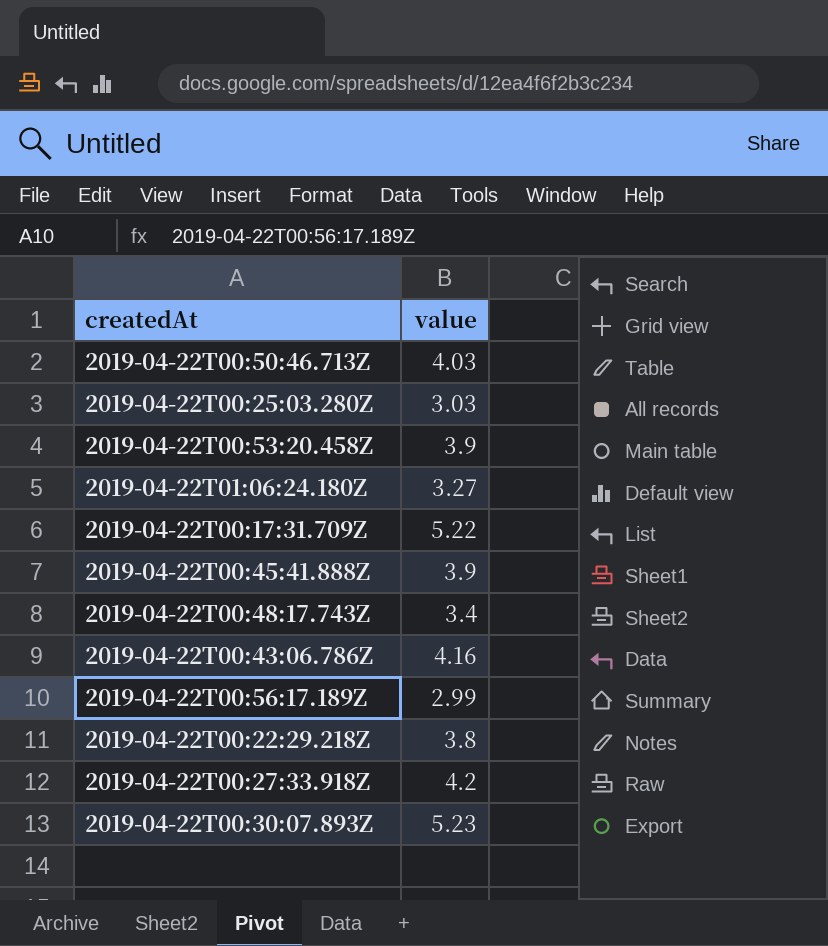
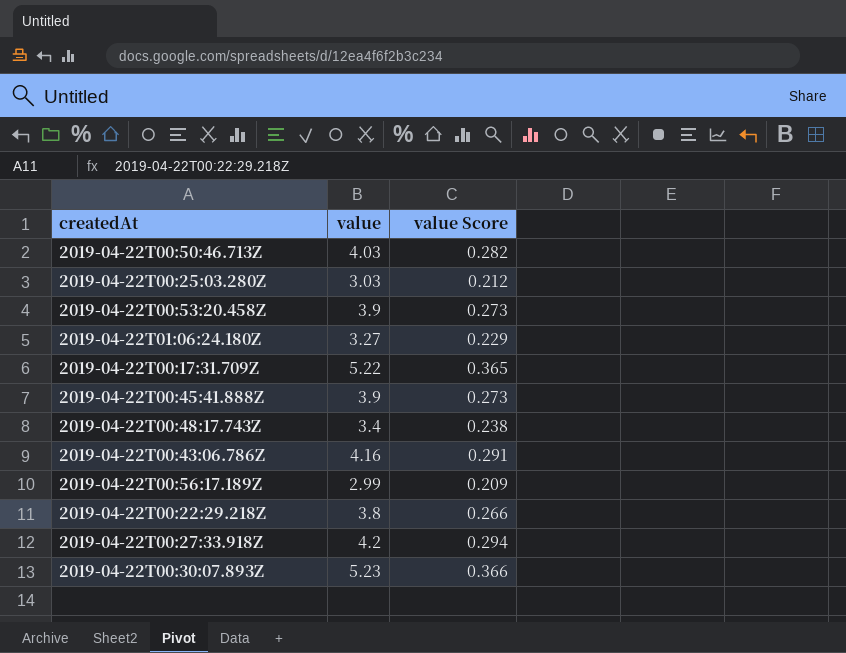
column value Score | formula: none -> [value] * 0.07

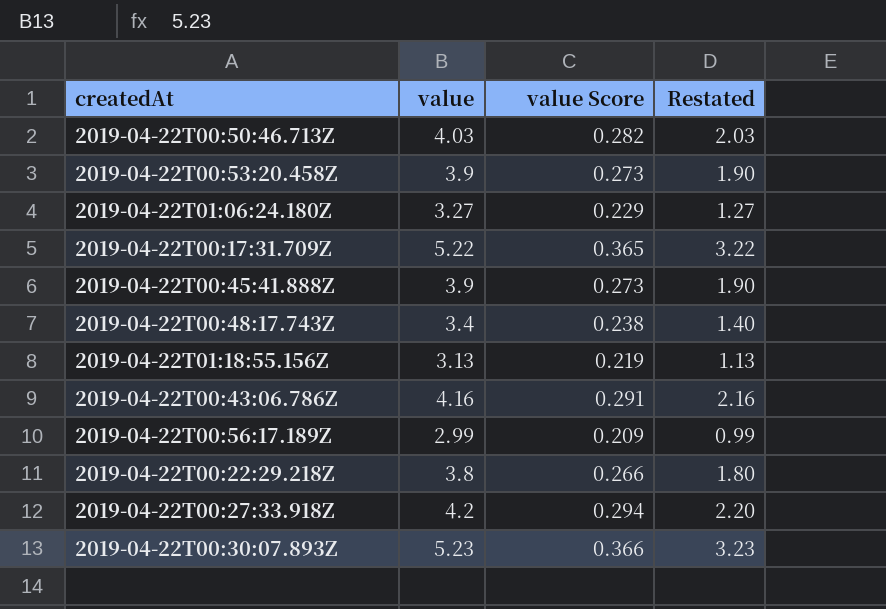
column Restated | formula: none -> [value] - 2
row 2019-04-22T00:25:03.280Z: 3.03 | 0.212 -> none
row 2019-04-22T01:18:55.156Z: none -> 3.13 | 0.219 | 1.13

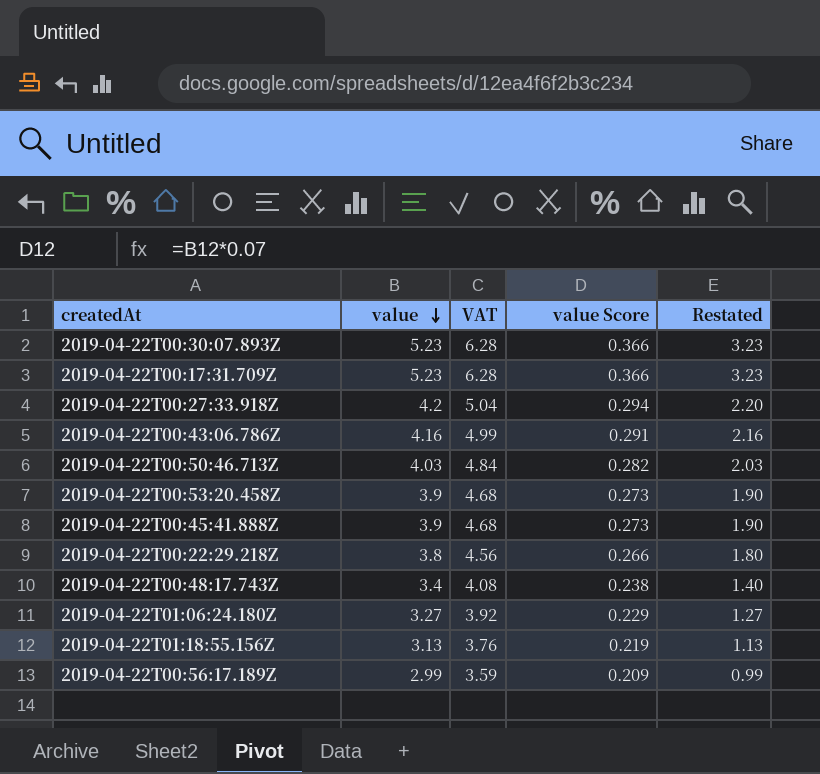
row order: none -> value descending
column VAT | formula: none -> [value] * 1.2
2019-04-22T00:17:31.709Z | value: 5.22 -> 5.23
2019-04-22T00:17:31.709Z | value Score: 0.365 -> 0.366
2019-04-22T00:17:31.709Z | Restated: 3.22 -> 3.23

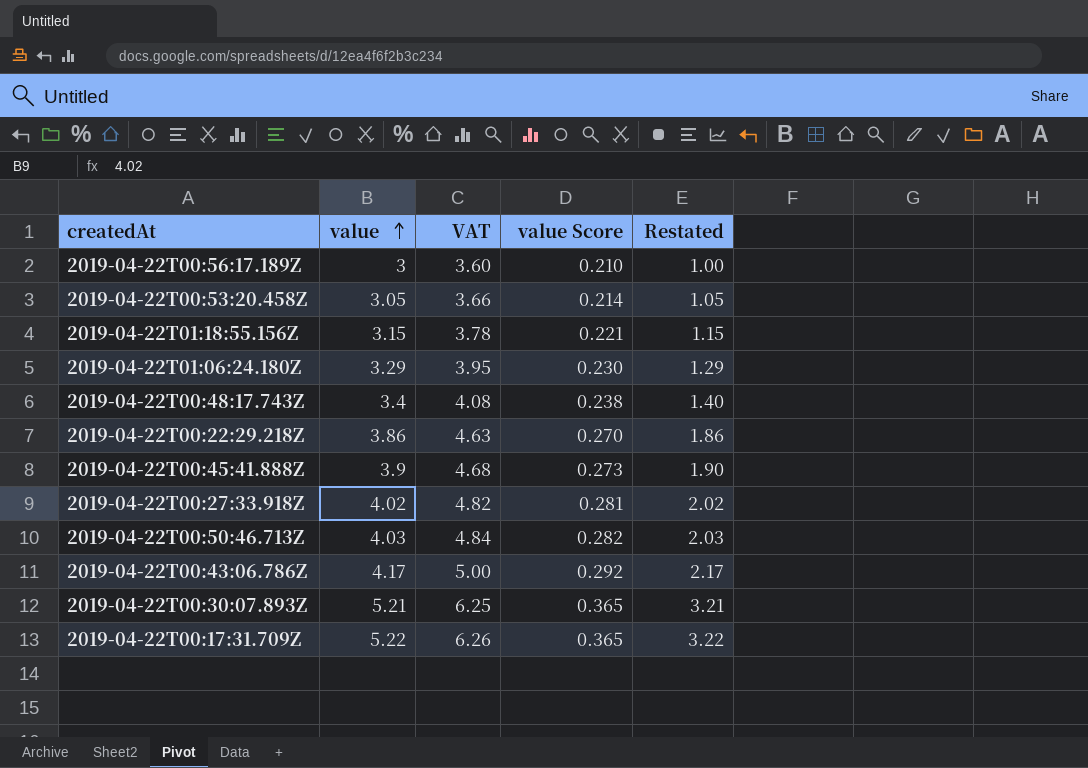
row order: value descending -> value ascending
2019-04-22T00:56:17.189Z | value: 2.99 -> 3
2019-04-22T00:56:17.189Z | VAT: 3.59 -> 3.60
2019-04-22T00:56:17.189Z | value Score: 0.209 -> 0.210
2019-04-22T00:56:17.189Z | Restated: 0.99 -> 1.00
2019-04-22T00:53:20.458Z | value: 3.9 -> 3.05
2019-04-22T00:53:20.458Z | VAT: 4.68 -> 3.66
2019-04-22T00:53:20.458Z | value Score: 0.273 -> 0.214
2019-04-22T00:53:20.458Z | Restated: 1.90 -> 1.05
2019-04-22T01:18:55.156Z | value: 3.13 -> 3.15
2019-04-22T01:18:55.156Z | VAT: 3.76 -> 3.78
2019-04-22T01:18:55.156Z | value Score: 0.219 -> 0.221
2019-04-22T01:18:55.156Z | Restated: 1.13 -> 1.15
2019-04-22T01:06:24.180Z | value: 3.27 -> 3.29
2019-04-22T01:06:24.180Z | VAT: 3.92 -> 3.95
2019-04-22T01:06:24.180Z | value Score: 0.229 -> 0.230
2019-04-22T01:06:24.180Z | Restated: 1.27 -> 1.29
2019-04-22T00:22:29.218Z | value: 3.8 -> 3.86
2019-04-22T00:22:29.218Z | VAT: 4.56 -> 4.63
2019-04-22T00:22:29.218Z | value Score: 0.266 -> 0.270
2019-04-22T00:22:29.218Z | Restated: 1.80 -> 1.86
2019-04-22T00:27:33.918Z | value: 4.2 -> 4.02
2019-04-22T00:27:33.918Z | VAT: 5.04 -> 4.82
2019-04-22T00:27:33.918Z | value Score: 0.294 -> 0.281
2019-04-22T00:27:33.918Z | Restated: 2.20 -> 2.02
2019-04-22T00:43:06.786Z | value: 4.16 -> 4.17
2019-04-22T00:43:06.786Z | VAT: 4.99 -> 5.00
2019-04-22T00:43:06.786Z | value Score: 0.291 -> 0.292
2019-04-22T00:43:06.786Z | Restated: 2.16 -> 2.17
2019-04-22T00:30:07.893Z | value: 5.23 -> 5.21
2019-04-22T00:30:07.893Z | VAT: 6.28 -> 6.25
2019-04-22T00:30:07.893Z | value Score: 0.366 -> 0.365
2019-04-22T00:30:07.893Z | Restated: 3.23 -> 3.21
2019-04-22T00:17:31.709Z | value: 5.23 -> 5.22
2019-04-22T00:17:31.709Z | VAT: 6.28 -> 6.26
2019-04-22T00:17:31.709Z | value Score: 0.366 -> 0.365
2019-04-22T00:17:31.709Z | Restated: 3.23 -> 3.22

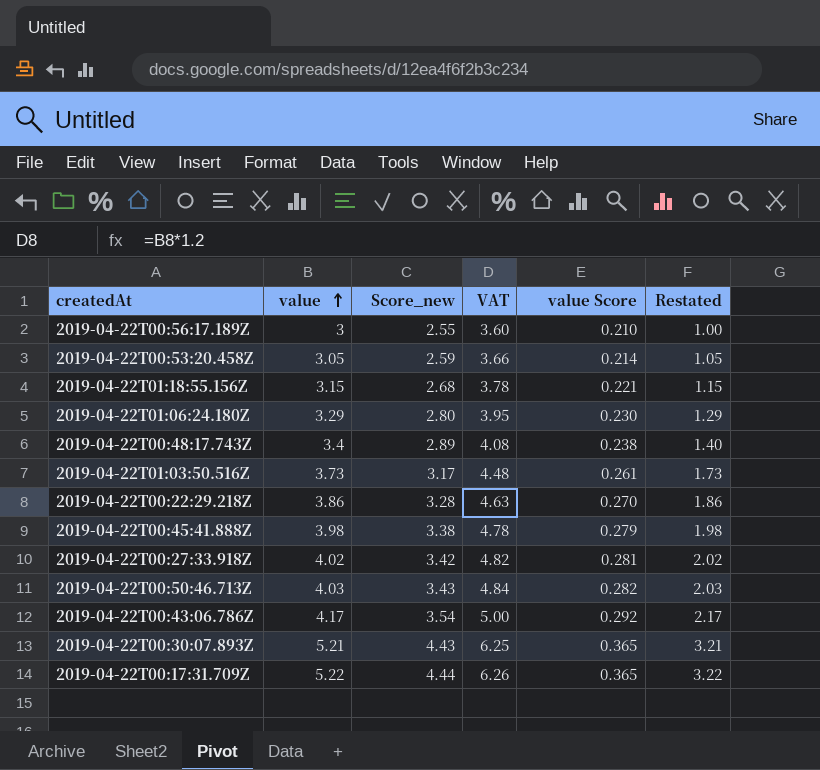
column Score_new | formula: none -> [value] * 0.85
row 2019-04-22T01:03:50.516Z: none -> 3.73 | 3.17 | 4.48 | 0.261 | 1.73
2019-04-22T00:45:41.888Z | value: 3.9 -> 3.98
2019-04-22T00:45:41.888Z | VAT: 4.68 -> 4.78
2019-04-22T00:45:41.888Z | value Score: 0.273 -> 0.279
2019-04-22T00:45:41.888Z | Restated: 1.90 -> 1.98

